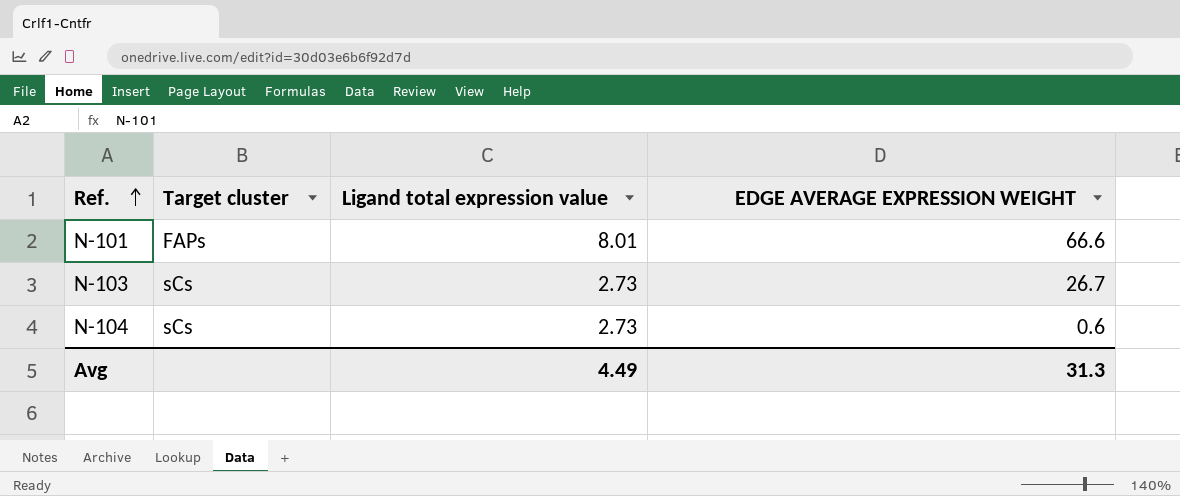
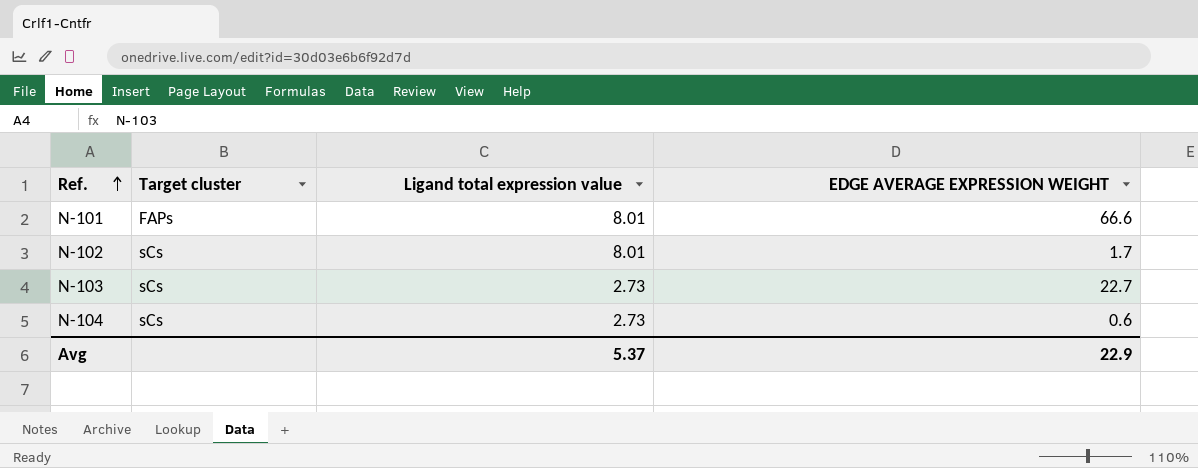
row N-102: none -> sCs | 8.01 | 1.7
N-103 | EDGE AVERAGE EXPRESSION WEIGHT: 26.7 -> 22.7
Avg | Ligand total expression value: 4.49 -> 5.37
Avg | EDGE AVERAGE EXPRESSION WEIGHT: 31.3 -> 22.9

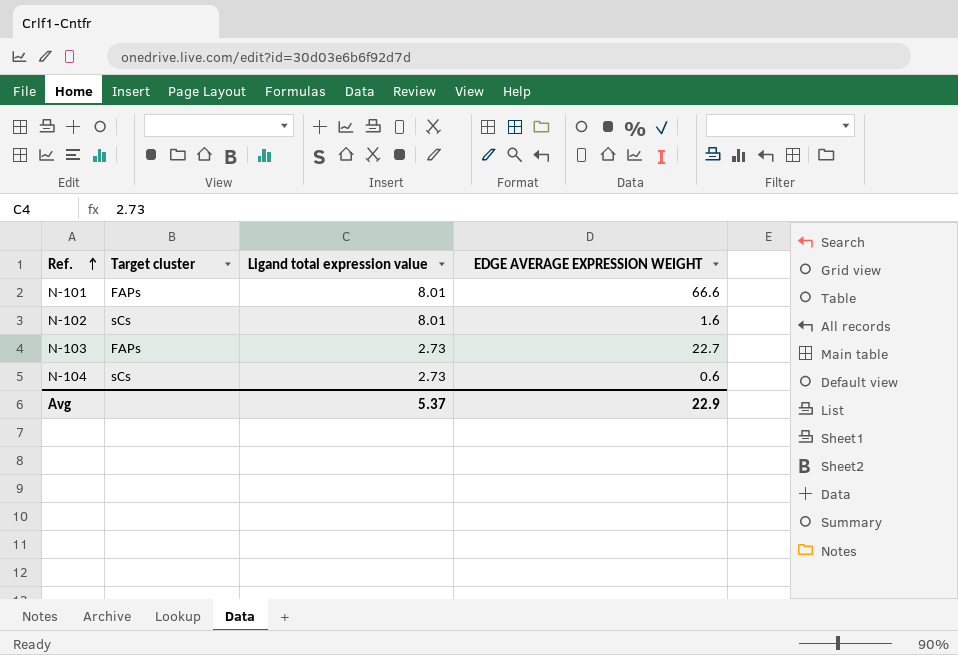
N-102 | EDGE AVERAGE EXPRESSION WEIGHT: 1.7 -> 1.6
N-103 | Target cluster: sCs -> FAPs

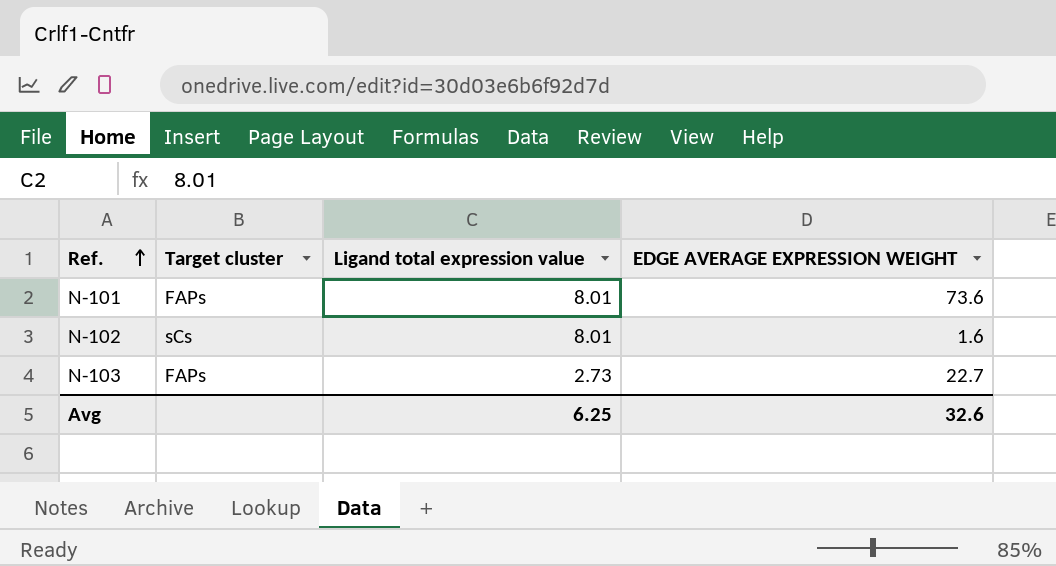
row N-104: sCs | 2.73 | 0.6 -> none
N-101 | EDGE AVERAGE EXPRESSION WEIGHT: 66.6 -> 73.6
Avg | Ligand total expression value: 5.37 -> 6.25
Avg | EDGE AVERAGE EXPRESSION WEIGHT: 22.9 -> 32.6

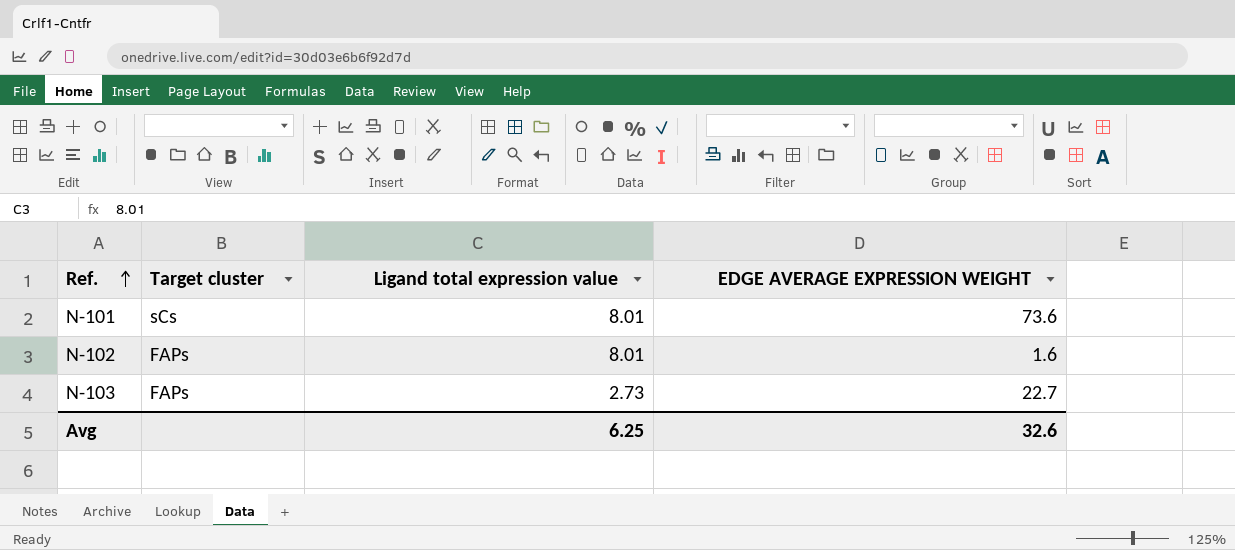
N-101 | Target cluster: FAPs -> sCs
N-102 | Target cluster: sCs -> FAPs

